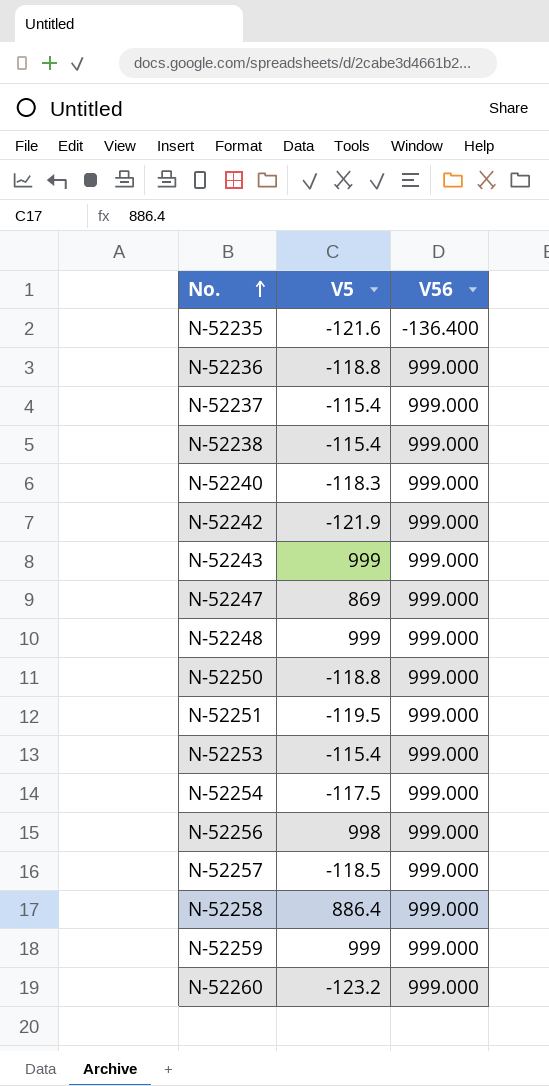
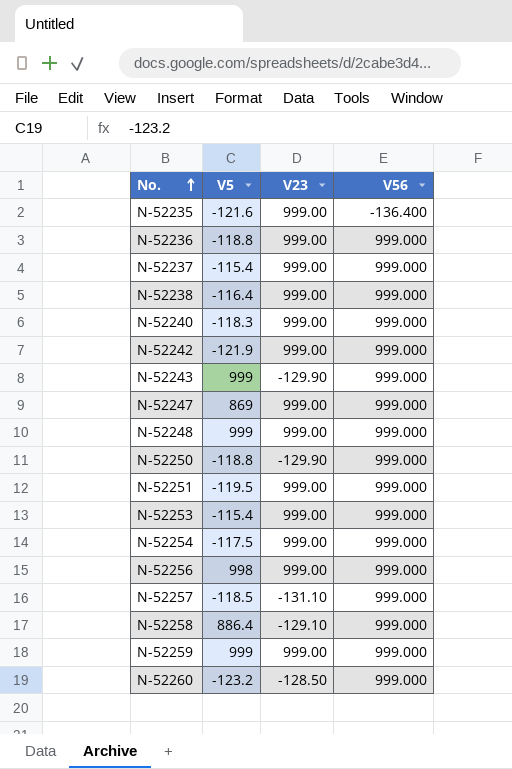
column V23 | position: none -> 3
N-52238 | V5: -115.4 -> -116.4

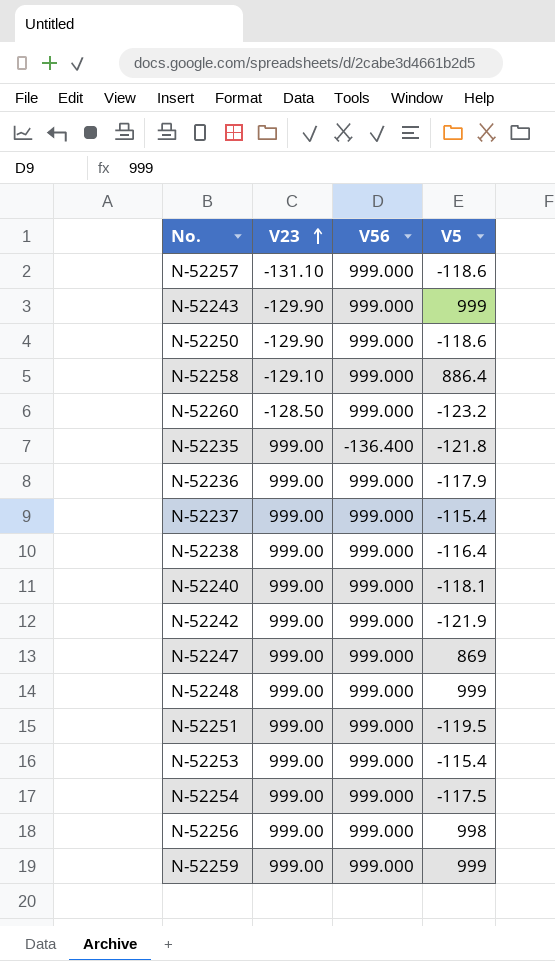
row order: No. ascending -> V23 ascending
column V5 | position: 2 -> 4
N-52257 | V5: -118.5 -> -118.6
N-52250 | V5: -118.8 -> -118.6
N-52235 | V5: -121.6 -> -121.8
N-52236 | V5: -118.8 -> -117.9
N-52240 | V5: -118.3 -> -118.1

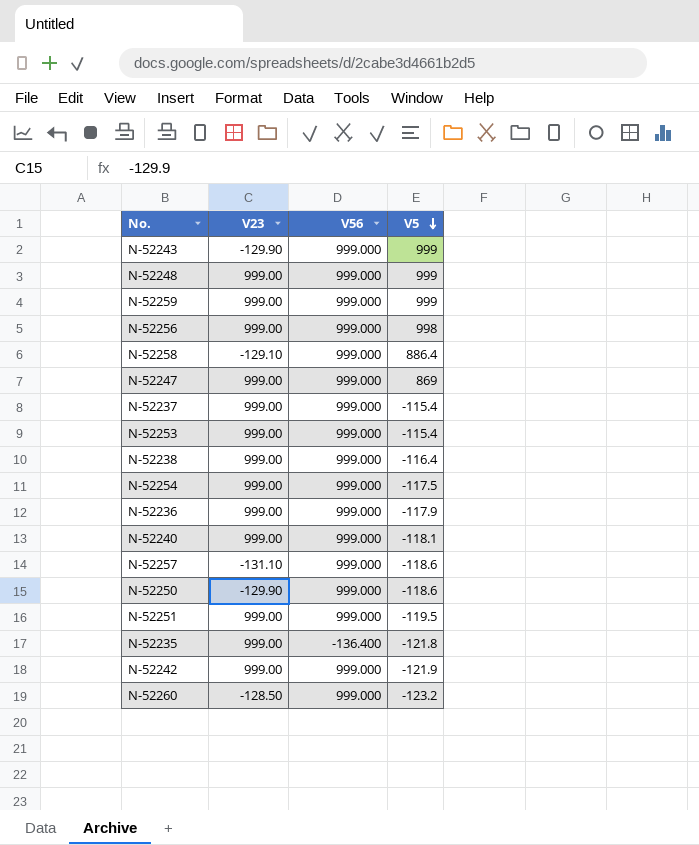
row order: V23 ascending -> V5 descending

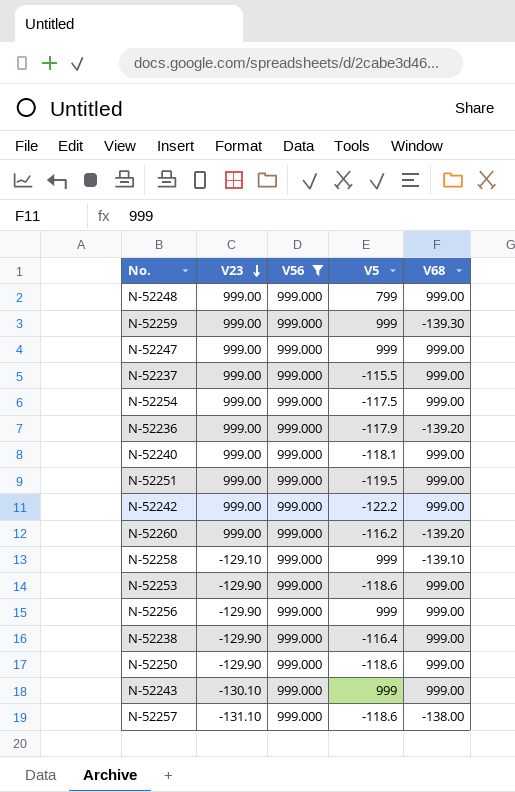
filter: none -> V56 = 999.000
row order: V5 descending -> V23 descending
column V68 | position: none -> 5
N-52248 | V5: 999 -> 799
N-52247 | V5: 869 -> 999
N-52237 | V5: -115.4 -> -115.5
N-52242 | V5: -121.9 -> -122.2
N-52260 | V23: -128.50 -> 999.00
N-52260 | V5: -123.2 -> -116.2
N-52258 | V5: 886.4 -> 999
N-52253 | V23: 999.00 -> -129.90
N-52253 | V5: -115.4 -> -118.6
N-52256 | V23: 999.00 -> -129.90
N-52256 | V5: 998 -> 999
N-52238 | V23: 999.00 -> -129.90
N-52243 | V23: -129.90 -> -130.10

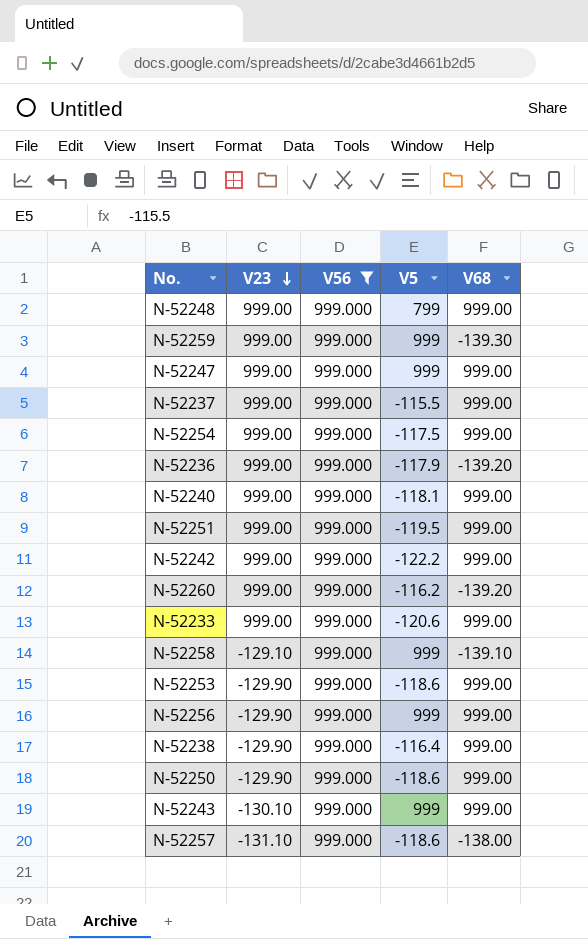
row N-52233: none -> 999.00 | 999.000 | -120.6 | 999.00

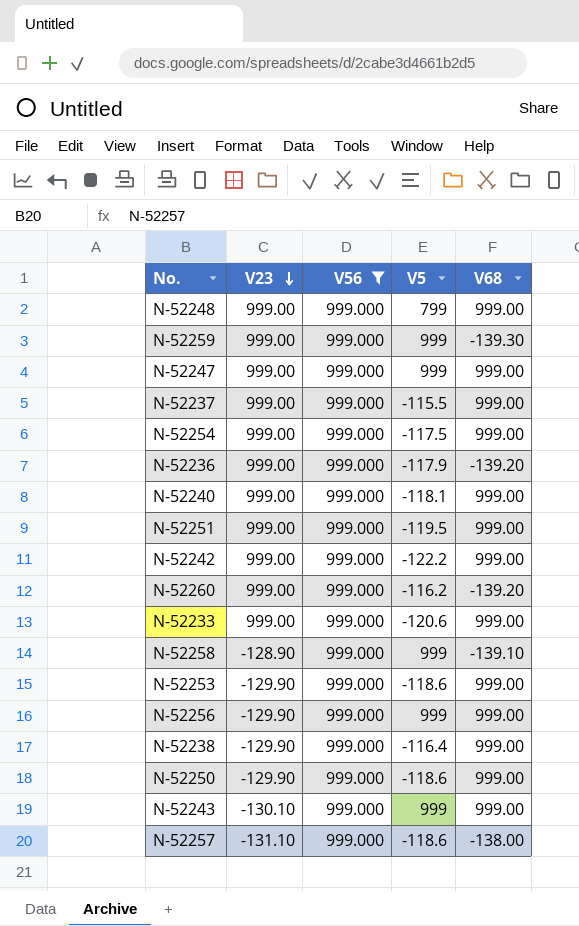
N-52258 | V23: -129.10 -> -128.90

